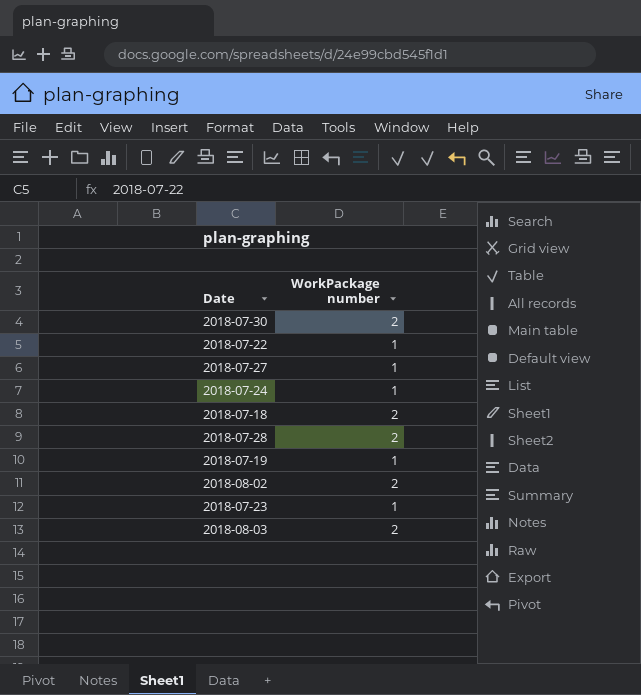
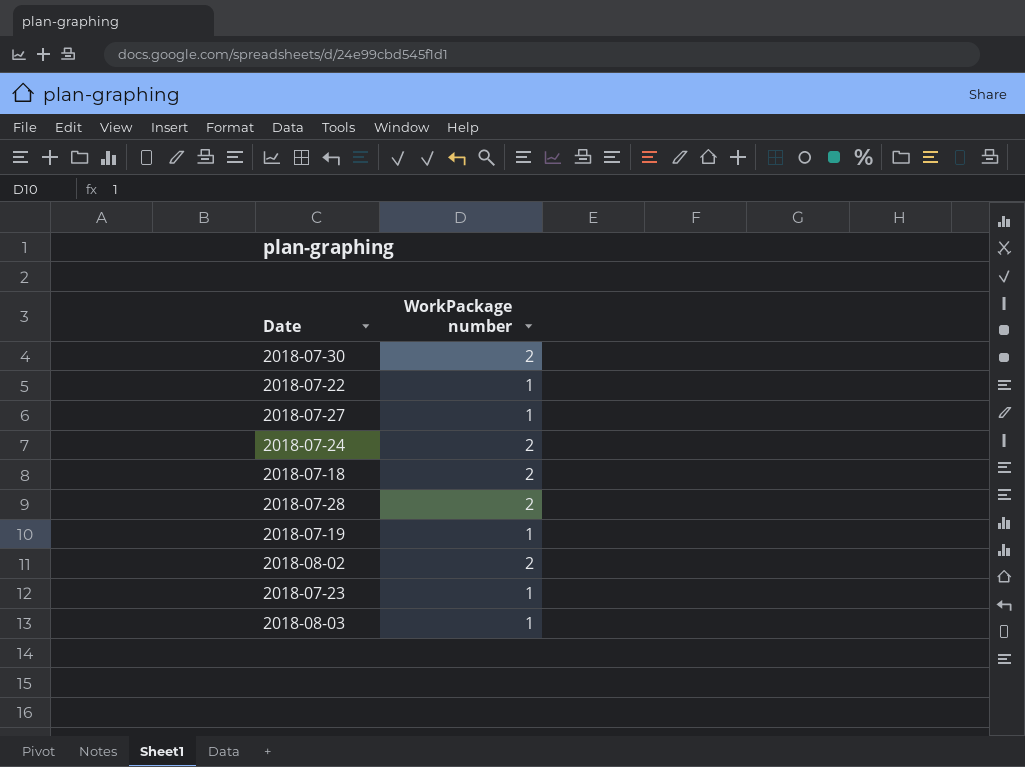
2018-07-24 | WorkPackage number: 1 -> 2
2018-08-03 | WorkPackage number: 2 -> 1

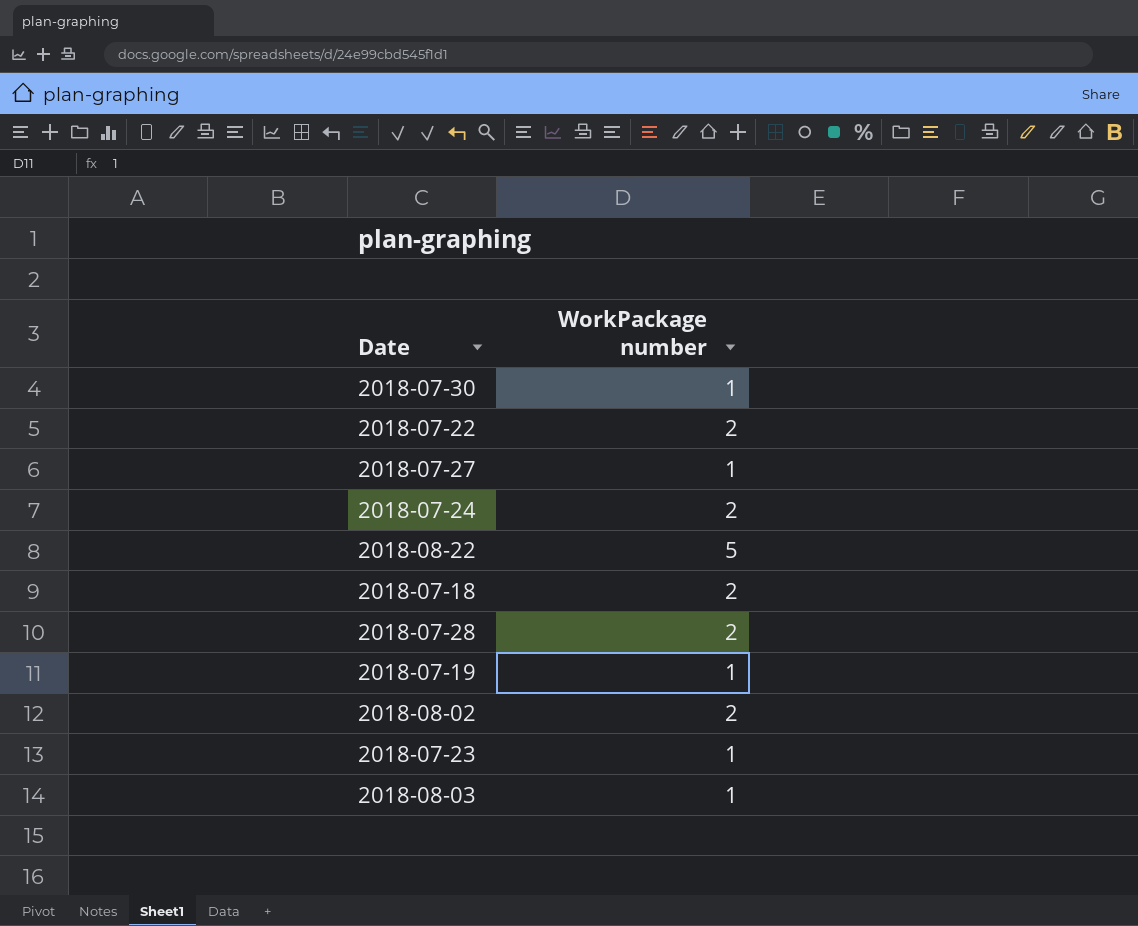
2018-07-30 | WorkPackage number: 2 -> 1
2018-07-22 | WorkPackage number: 1 -> 2
row 2018-08-22: none -> 5

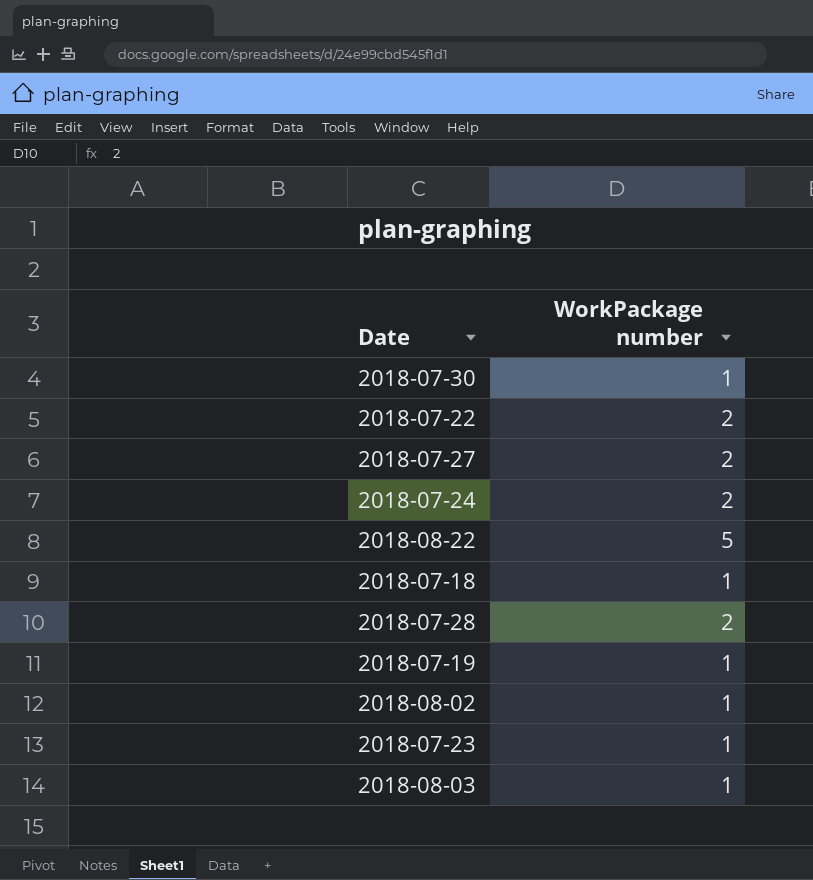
2018-07-27 | WorkPackage number: 1 -> 2
2018-07-18 | WorkPackage number: 2 -> 1
2018-08-02 | WorkPackage number: 2 -> 1

